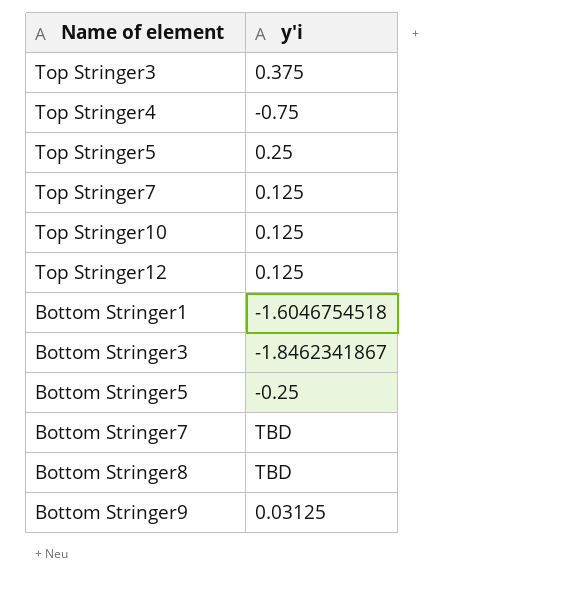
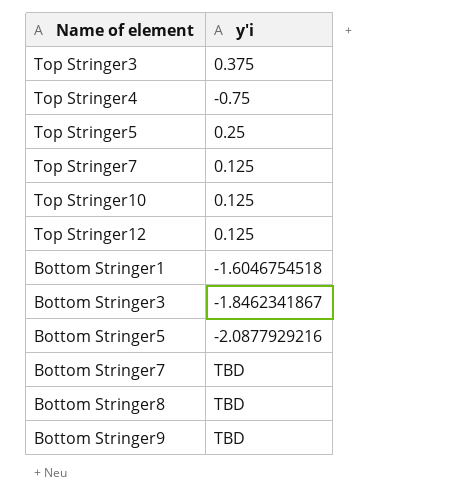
Bottom Stringer5 | y'i: -0.25 -> -2.0877929216
Bottom Stringer9 | y'i: 0.03125 -> TBD

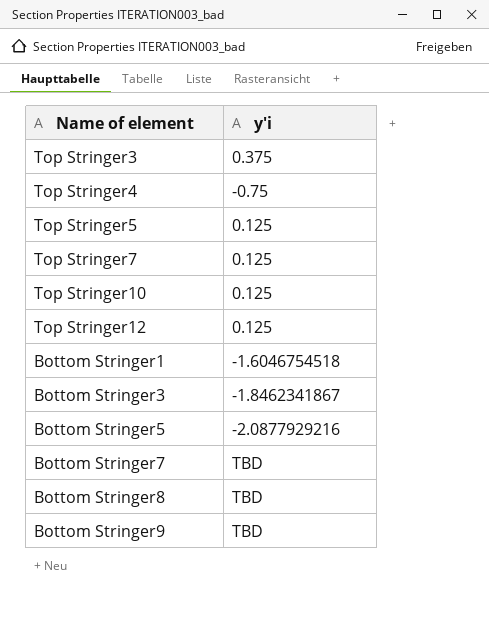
Top Stringer5 | y'i: 0.25 -> 0.125

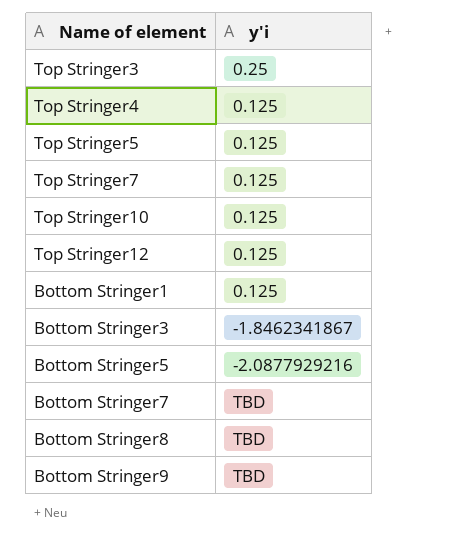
Top Stringer3 | y'i: 0.375 -> 0.25
Top Stringer4 | y'i: -0.75 -> 0.125
Bottom Stringer1 | y'i: -1.6046754518 -> 0.125

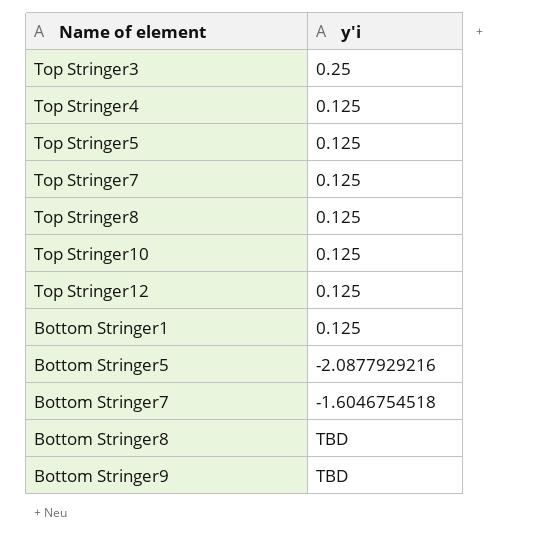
row Bottom Stringer3: -1.8462341867 -> none
row Top Stringer8: none -> 0.125
Bottom Stringer7 | y'i: TBD -> -1.6046754518

